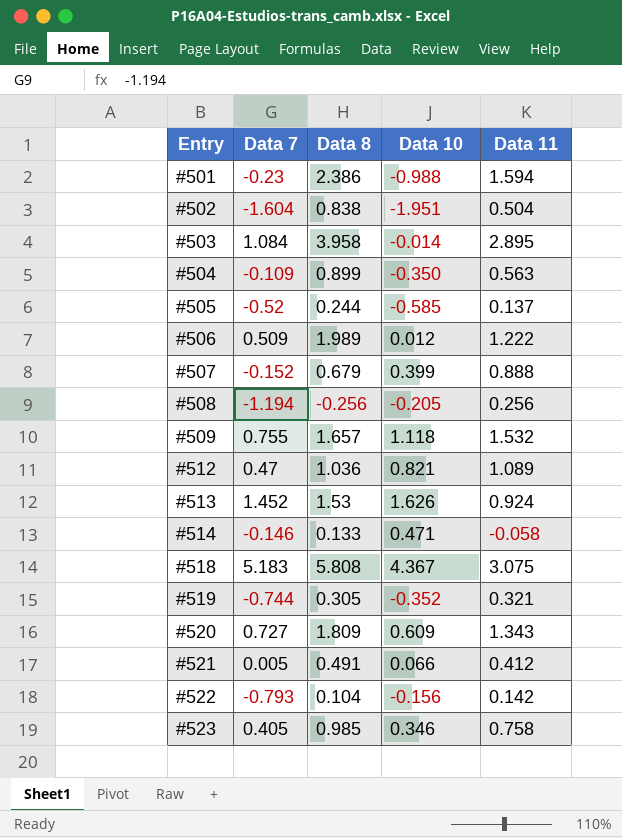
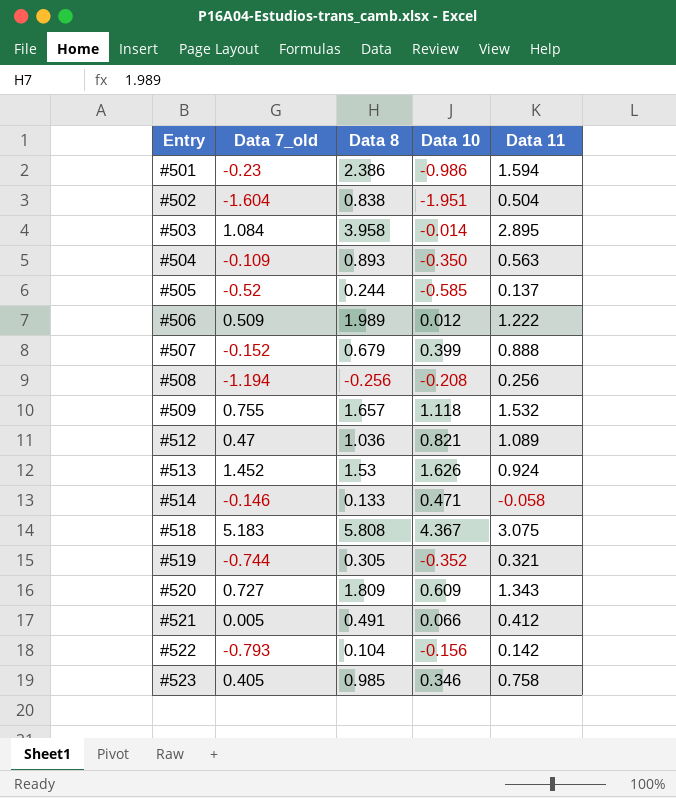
column name: Data 7 -> Data 7_old
#501 | Data 10: -0.988 -> -0.986
#504 | Data 8: 0.899 -> 0.893
#508 | Data 10: -0.205 -> -0.208

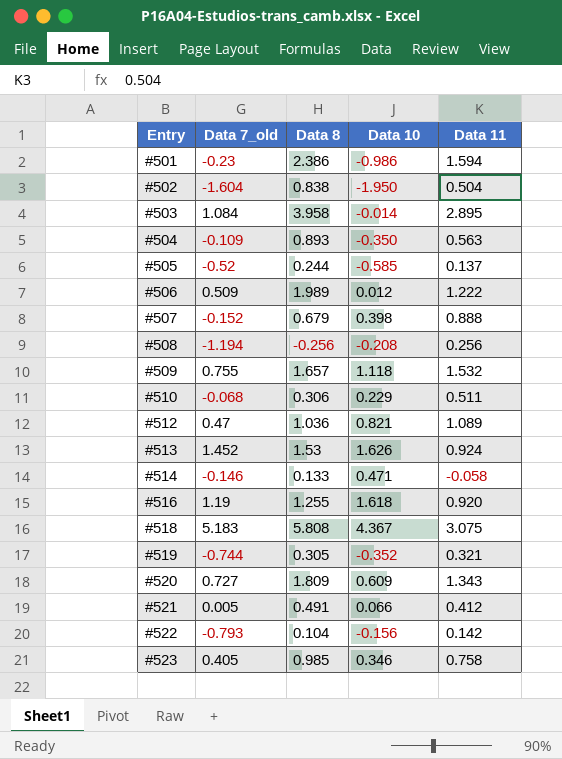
#502 | Data 10: -1.951 -> -1.950
#507 | Data 10: 0.399 -> 0.398
row #510: none -> -0.068 | 0.306 | 0.229 | 0.511
row #516: none -> 1.19 | 1.255 | 1.618 | 0.920

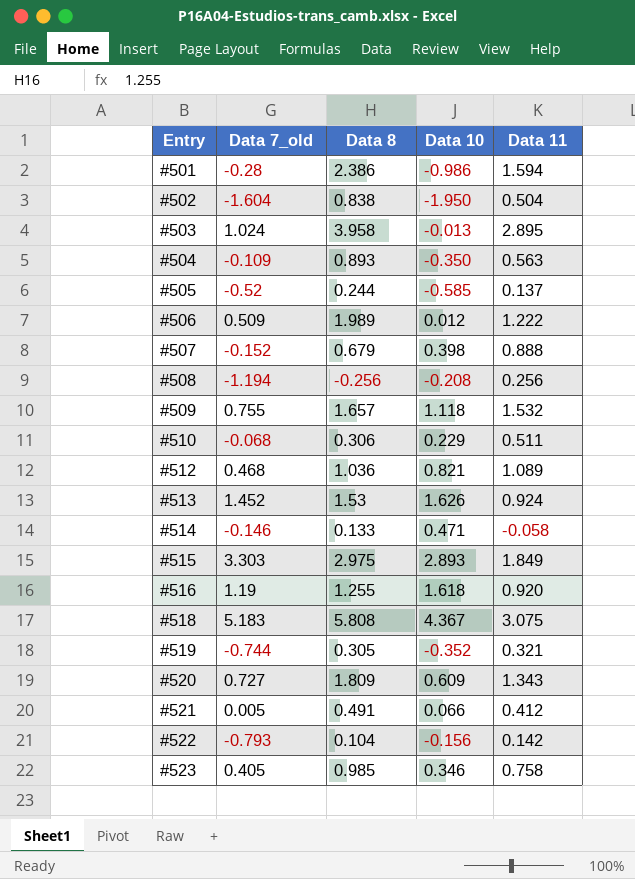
#501 | Data 7_old: -0.23 -> -0.28
#503 | Data 7_old: 1.084 -> 1.024
#503 | Data 10: -0.014 -> -0.013
#512 | Data 7_old: 0.47 -> 0.468
row #515: none -> 3.303 | 2.975 | 2.893 | 1.849

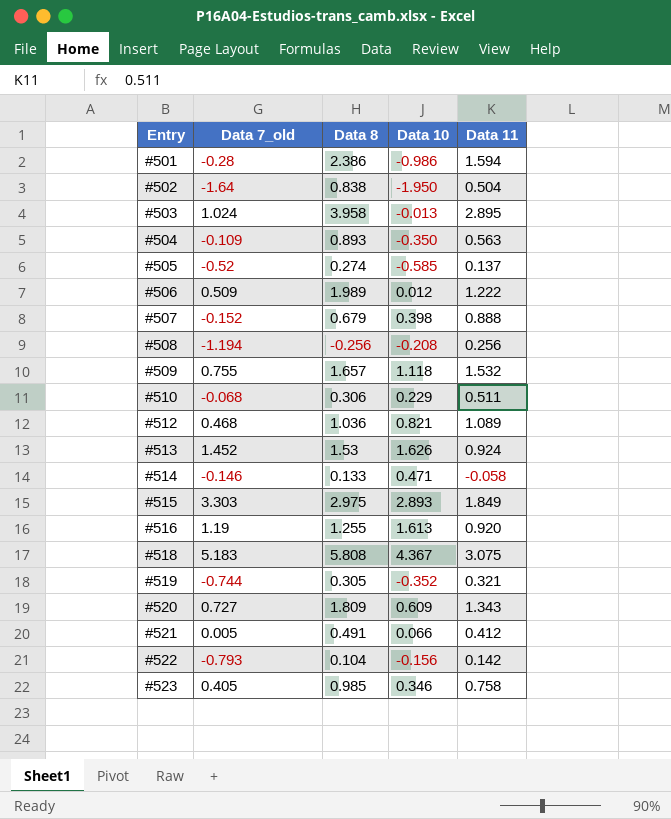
#502 | Data 7_old: -1.604 -> -1.64
#505 | Data 8: 0.244 -> 0.274
#516 | Data 10: 1.618 -> 1.613

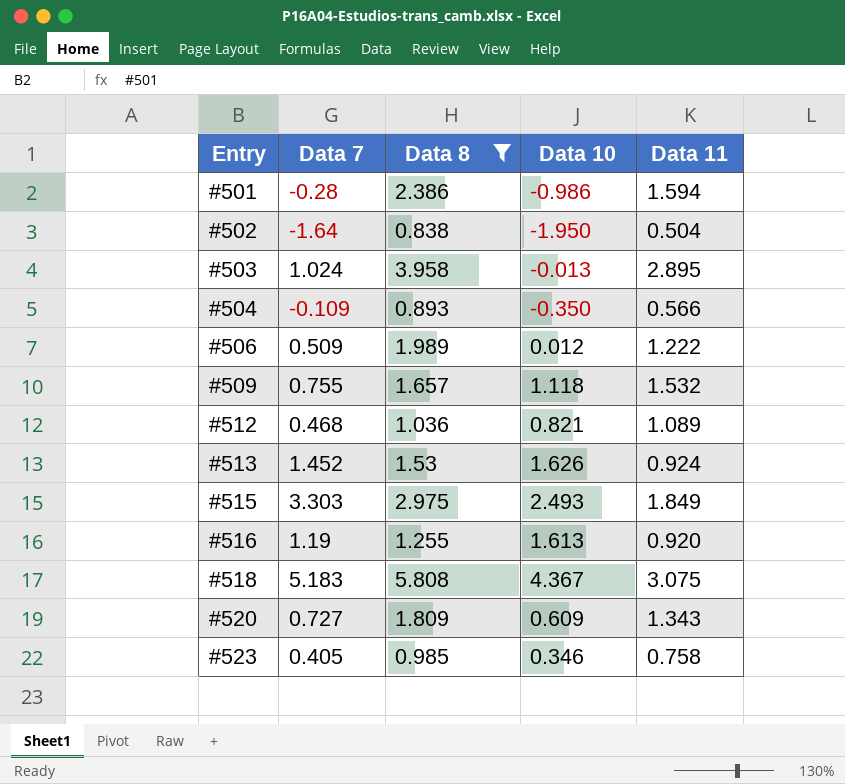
filter: none -> Data 8 >= 0.838
column name: Data 7_old -> Data 7
#504 | Data 11: 0.563 -> 0.566
#515 | Data 10: 2.893 -> 2.493

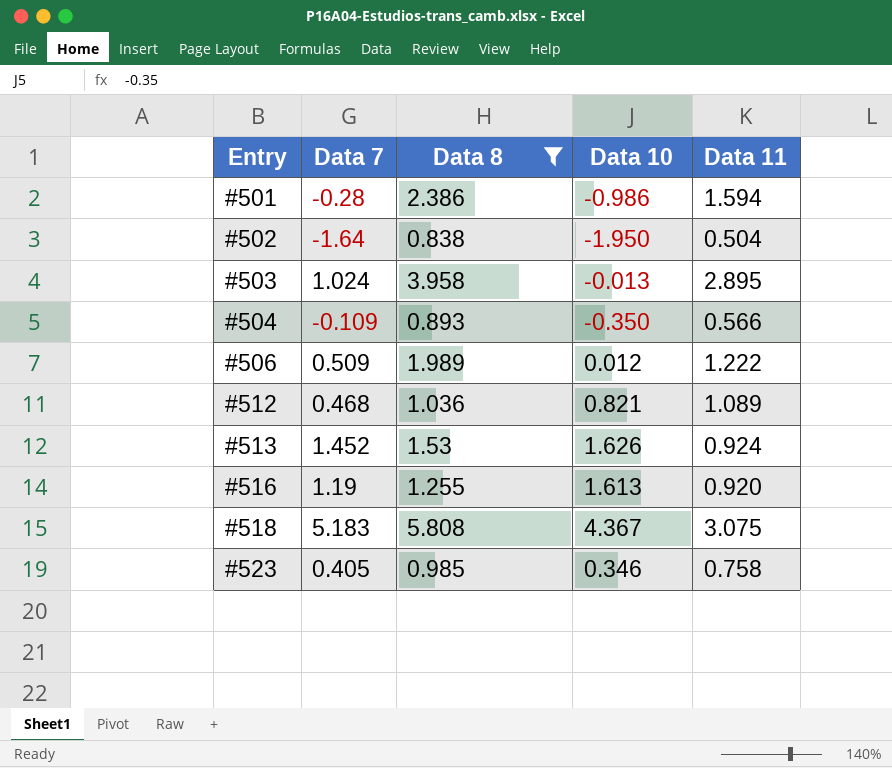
row #509: 0.755 | 1.657 | 1.118 | 1.532 -> none
row #515: 3.303 | 2.975 | 2.493 | 1.849 -> none
row #520: 0.727 | 1.809 | 0.609 | 1.343 -> none

